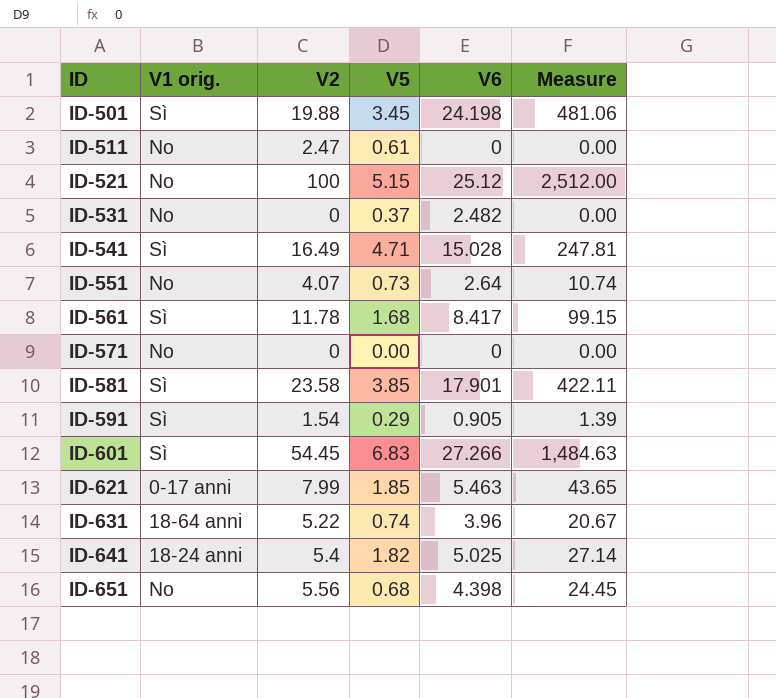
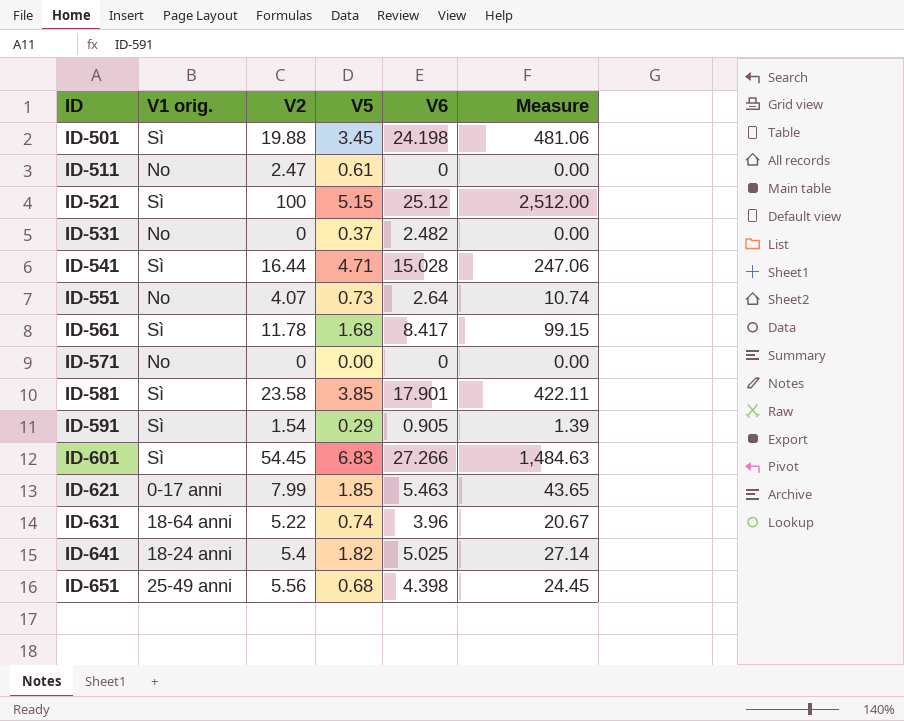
ID-521 | V1 orig.: No -> Sì
ID-541 | V2: 16.49 -> 16.44
ID-541 | Measure: 247.81 -> 247.06
ID-651 | V1 orig.: No -> 25-49 anni

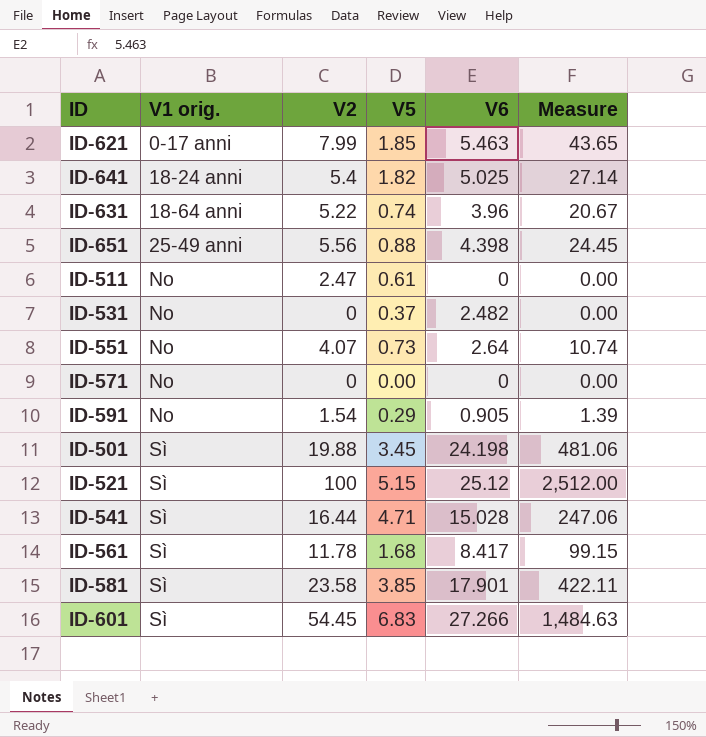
row order: ID ascending -> V1 orig. ascending
ID-651 | V5: 0.68 -> 0.88
ID-591 | V1 orig.: Sì -> No

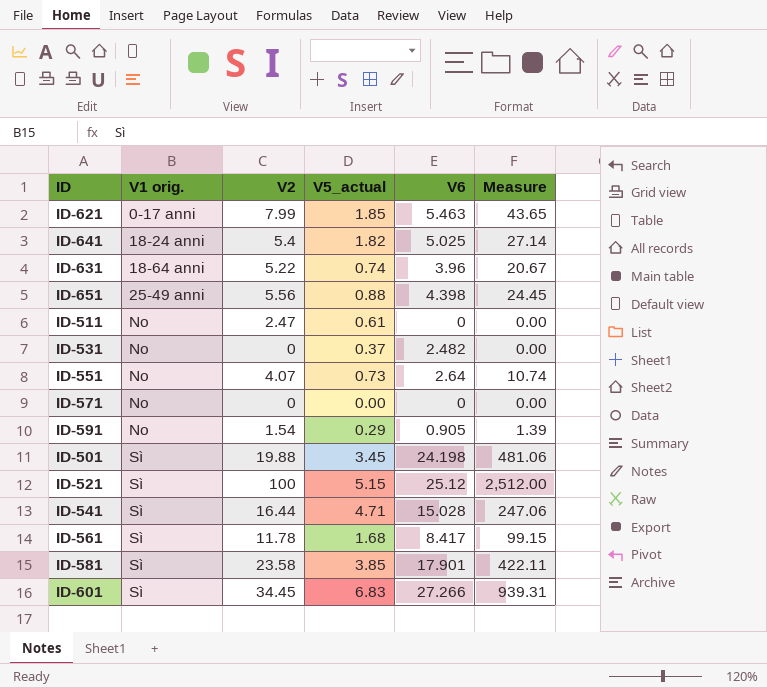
column name: V5 -> V5_actual
ID-601 | V2: 54.45 -> 34.45
ID-601 | Measure: 1,484.63 -> 939.31

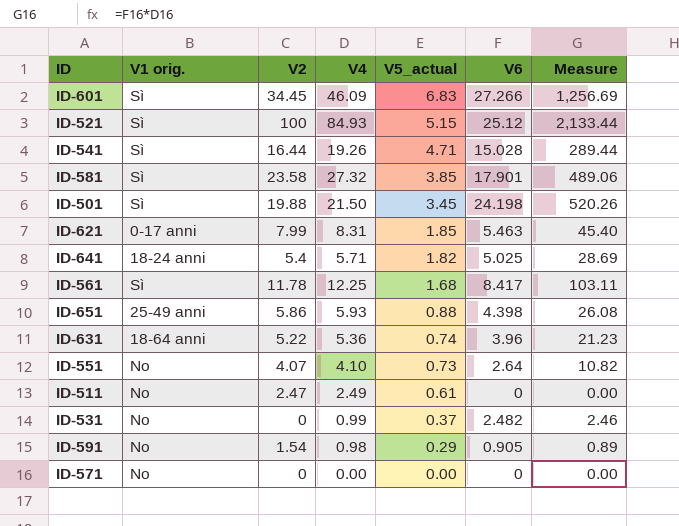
row order: V1 orig. ascending -> V5_actual descending
column V4 | position: none -> 4
column Measure | formula: [V2] * [V6] -> [V4] * [V6]
ID-651 | V2: 5.56 -> 5.86

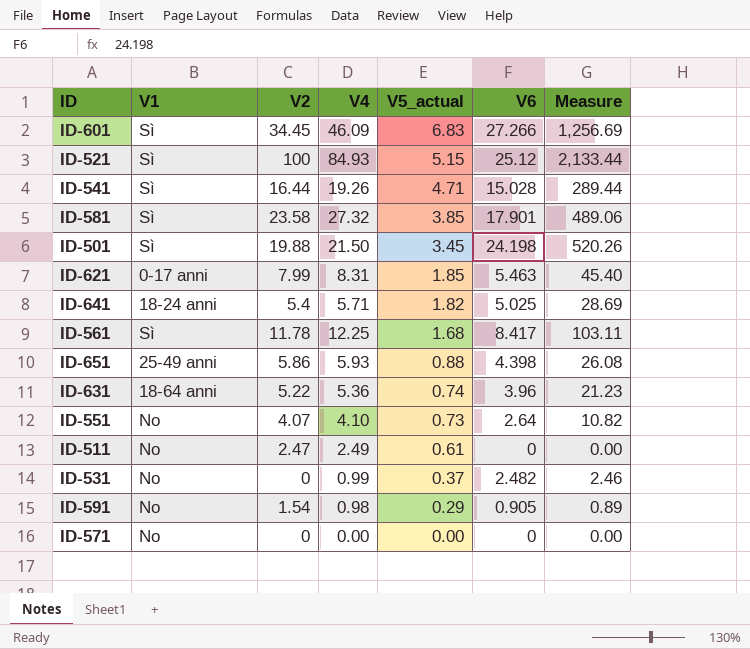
column name: V1 orig. -> V1

